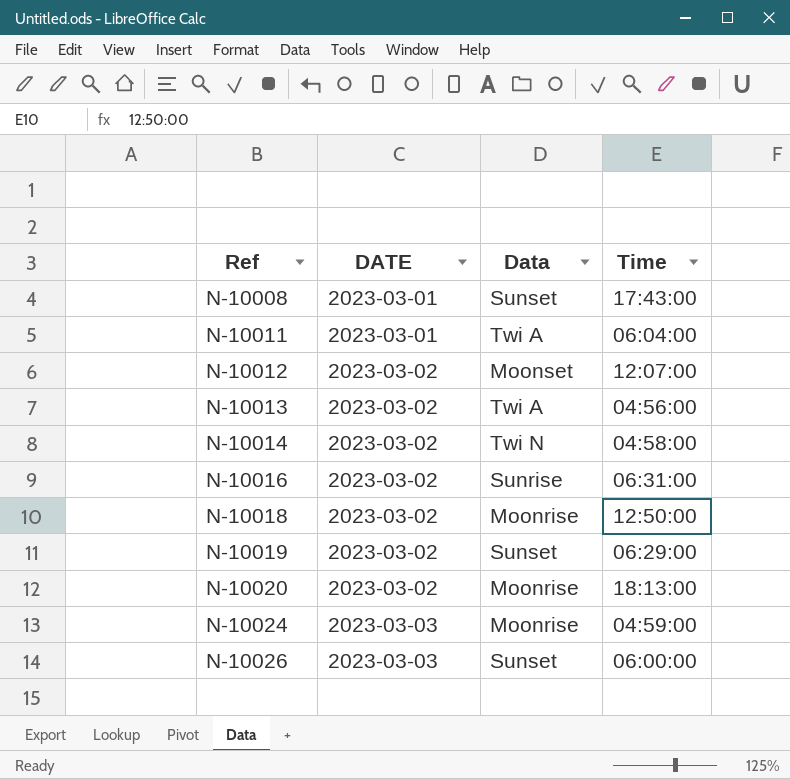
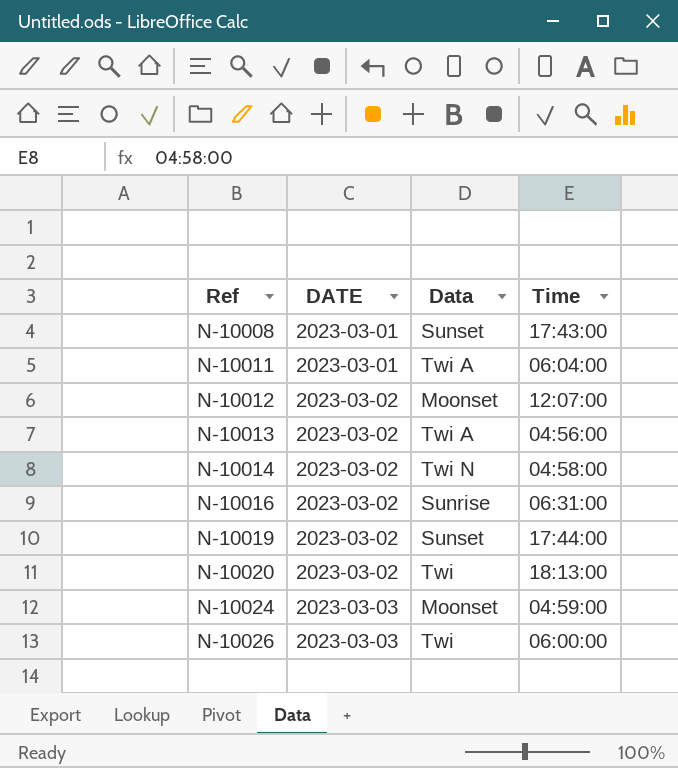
row N-10018: 2023-03-02 | Moonrise | 12:50:00 -> none
N-10019 | Time: 06:29:00 -> 17:44:00
N-10020 | Data: Moonrise -> Twi
N-10024 | Data: Moonrise -> Moonset
N-10026 | Data: Sunset -> Twi

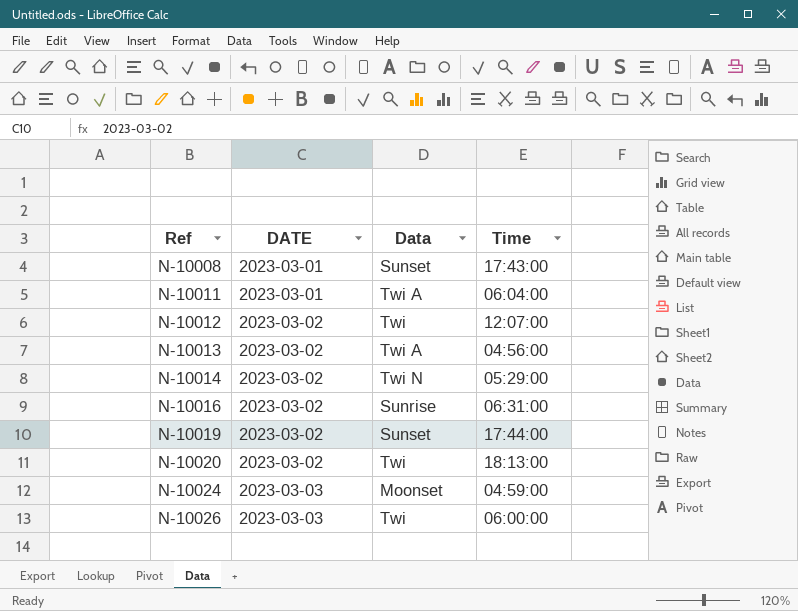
N-10012 | Data: Moonset -> Twi
N-10014 | Time: 04:58:00 -> 05:29:00

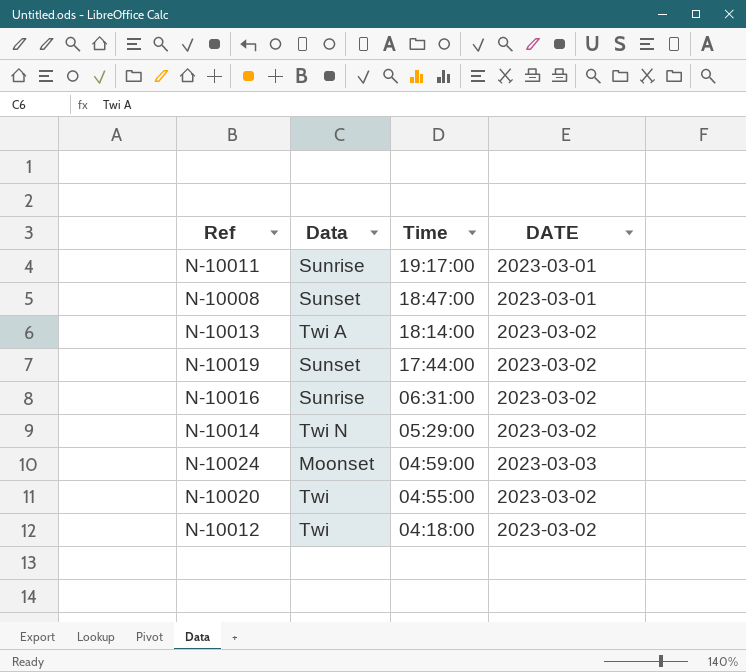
row order: Ref ascending -> Time descending
column DATE | position: 2 -> 4
row N-10026: 2023-03-03 | Twi | 06:00:00 -> none
N-10011 | Data: Twi A -> Sunrise
N-10011 | Time: 06:04:00 -> 19:17:00
N-10008 | Time: 17:43:00 -> 18:47:00
N-10013 | Time: 04:56:00 -> 18:14:00
N-10020 | Time: 18:13:00 -> 04:55:00
N-10012 | Time: 12:07:00 -> 04:18:00

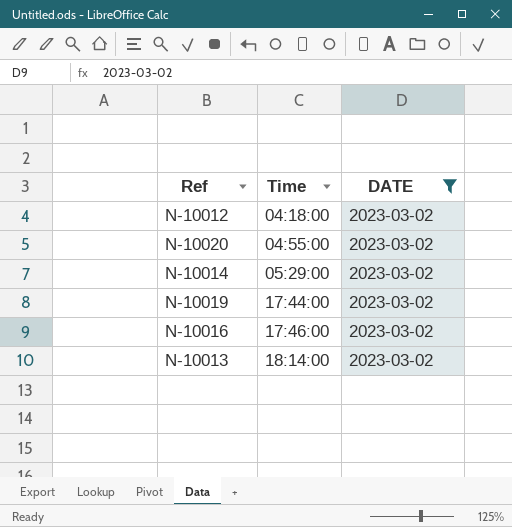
filter: none -> DATE = 2023-03-02
row order: Time descending -> Time ascending
column Data | position: 2 -> none
N-10016 | Time: 06:31:00 -> 17:46:00

